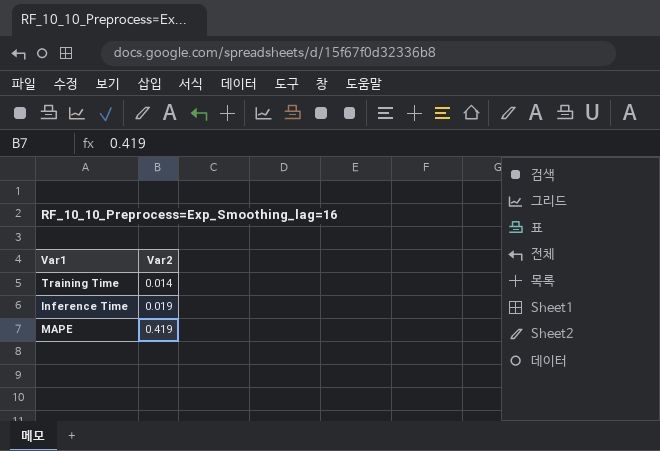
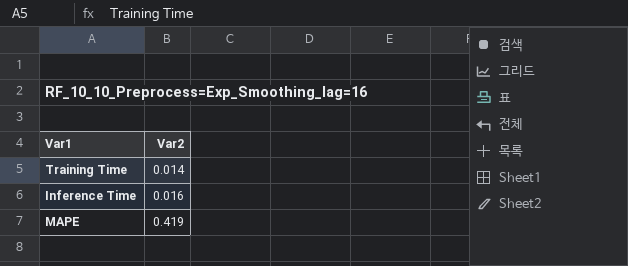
Inference Time | Var2: 0.019 -> 0.016

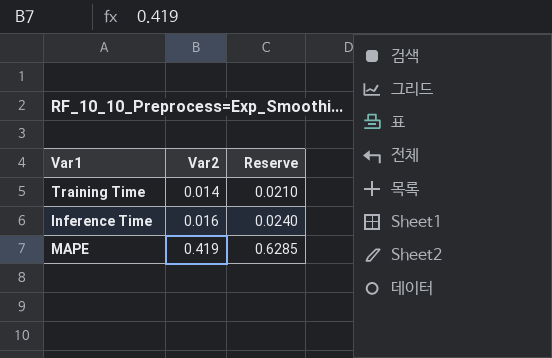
column Reserve | formula: none -> [Var2] * 1.5

